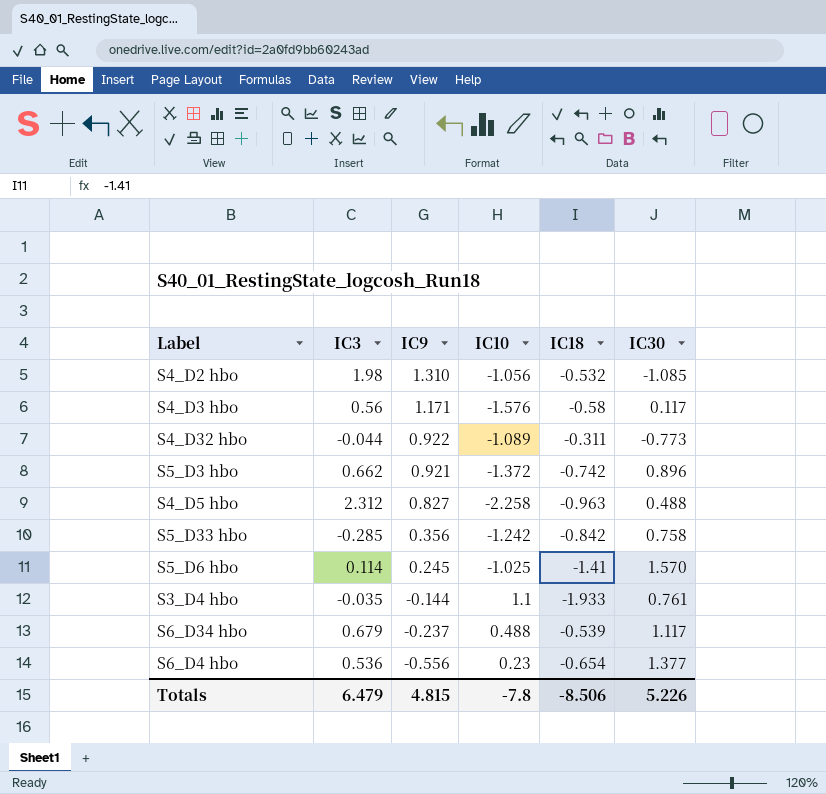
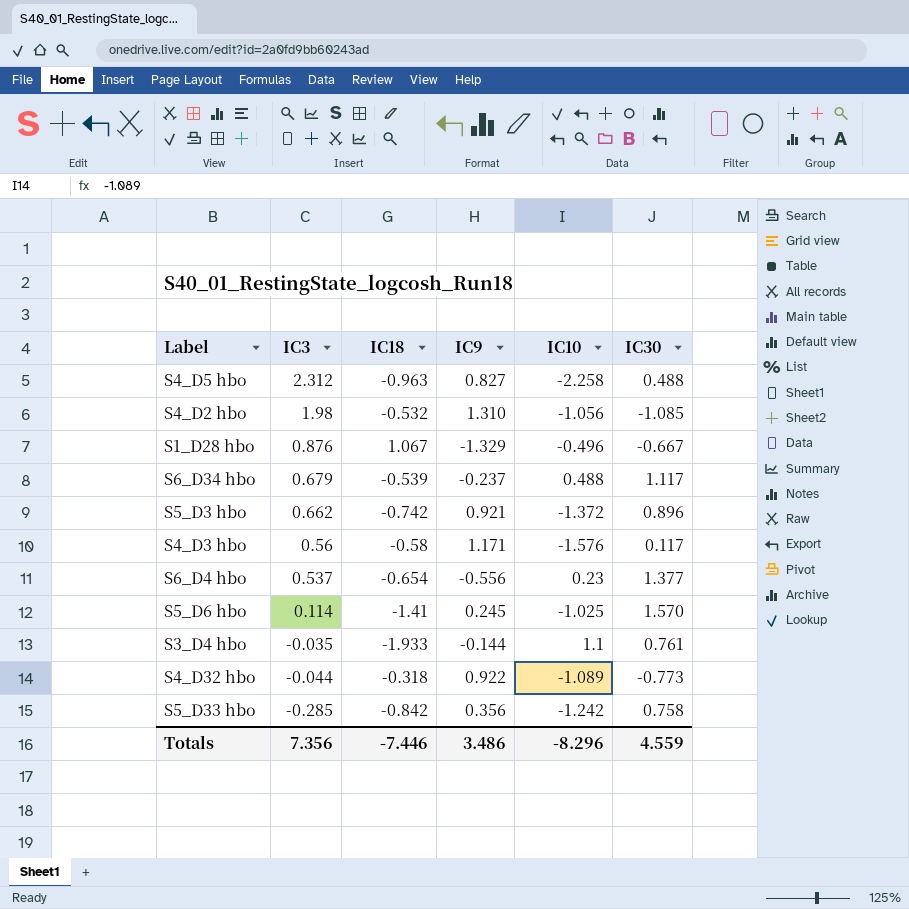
row order: IC9 descending -> IC3 descending
column IC18 | position: 5 -> 3
row S1_D28 hbo: none -> 0.876 | 1.067 | -1.329 | -0.496 | -0.667
S6_D4 hbo | IC3: 0.536 -> 0.537
S4_D32 hbo | IC18: -0.311 -> -0.318
Totals | IC3: 6.479 -> 7.356
Totals | IC18: -8.506 -> -7.446
Totals | IC9: 4.815 -> 3.486
Totals | IC10: -7.8 -> -8.296
Totals | IC30: 5.226 -> 4.559

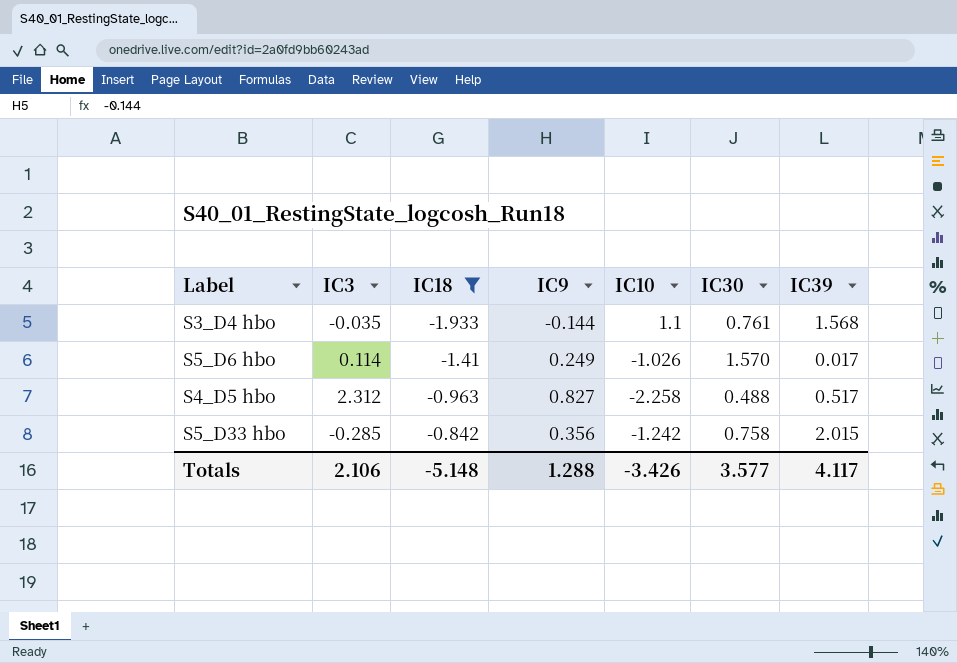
filter: none -> IC18 <= -0.842
row order: IC3 descending -> IC18 ascending
column IC39 | position: none -> 7
S5_D6 hbo | IC9: 0.245 -> 0.249
S5_D6 hbo | IC10: -1.025 -> -1.026
Totals | IC3: 7.356 -> 2.106
Totals | IC18: -7.446 -> -5.148
Totals | IC9: 3.486 -> 1.288
Totals | IC10: -8.296 -> -3.426
Totals | IC30: 4.559 -> 3.577

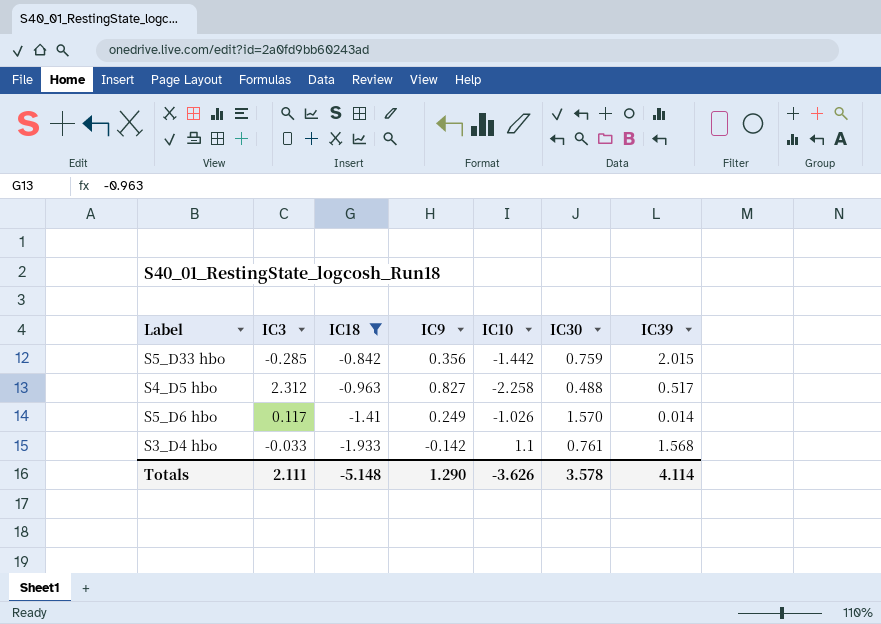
row order: IC18 ascending -> IC18 descending
S5_D33 hbo | IC10: -1.242 -> -1.442
S5_D33 hbo | IC30: 0.758 -> 0.759
S5_D6 hbo | IC3: 0.114 -> 0.117
S5_D6 hbo | IC39: 0.017 -> 0.014
S3_D4 hbo | IC3: -0.035 -> -0.033
S3_D4 hbo | IC9: -0.144 -> -0.142
Totals | IC3: 2.106 -> 2.111
Totals | IC9: 1.288 -> 1.290
Totals | IC10: -3.426 -> -3.626
Totals | IC30: 3.577 -> 3.578
Totals | IC39: 4.117 -> 4.114

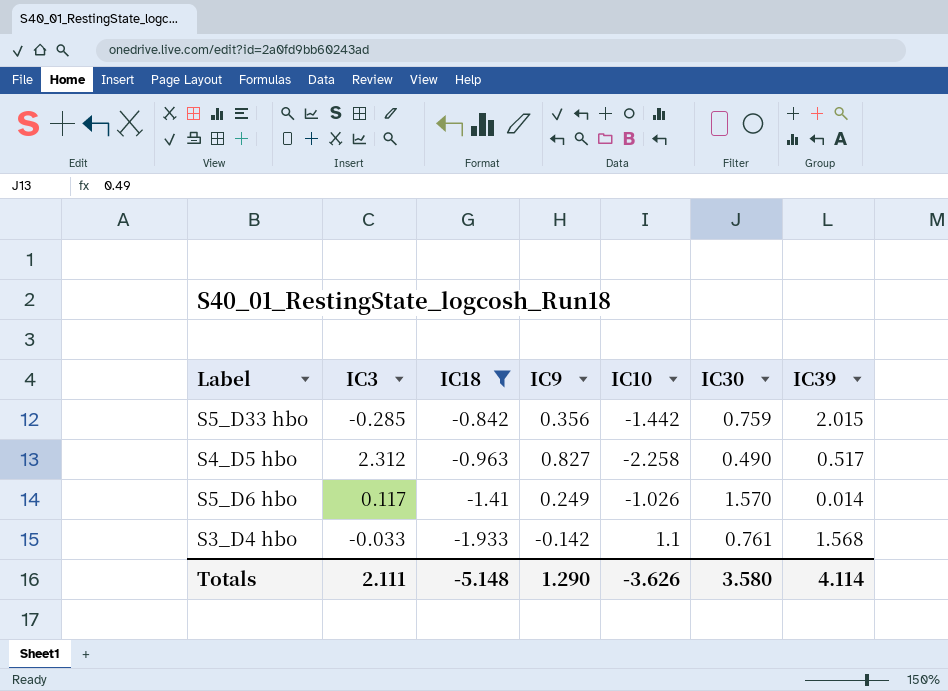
S4_D5 hbo | IC30: 0.488 -> 0.490
Totals | IC30: 3.578 -> 3.580

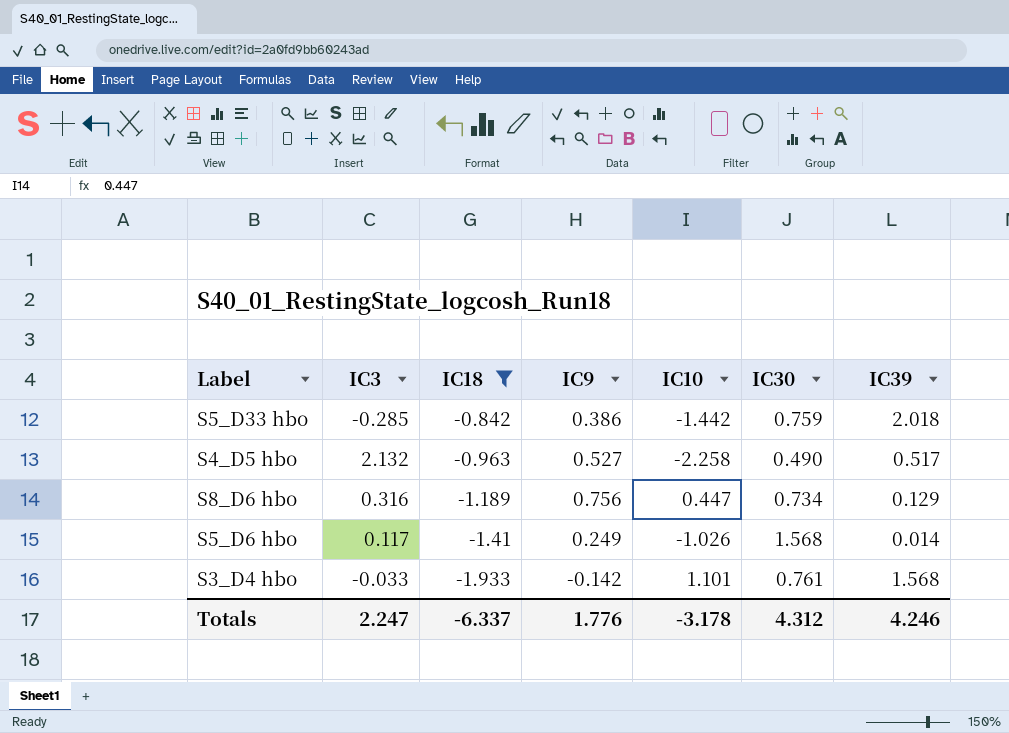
S5_D33 hbo | IC9: 0.356 -> 0.386
S5_D33 hbo | IC39: 2.015 -> 2.018
S4_D5 hbo | IC3: 2.312 -> 2.132
S4_D5 hbo | IC9: 0.827 -> 0.527
row S8_D6 hbo: none -> 0.316 | -1.189 | 0.756 | 0.447 | 0.734 | 0.129
S5_D6 hbo | IC30: 1.570 -> 1.568
S3_D4 hbo | IC10: 1.1 -> 1.101
Totals | IC3: 2.111 -> 2.247
Totals | IC18: -5.148 -> -6.337
Totals | IC9: 1.290 -> 1.776
Totals | IC10: -3.626 -> -3.178
Totals | IC30: 3.580 -> 4.312
Totals | IC39: 4.114 -> 4.246

